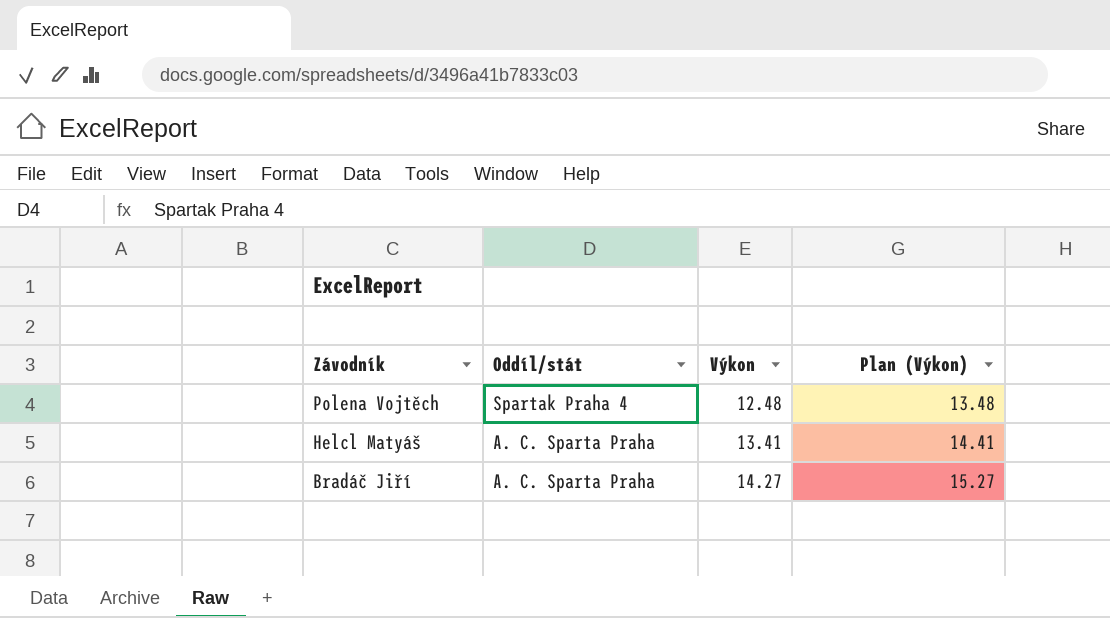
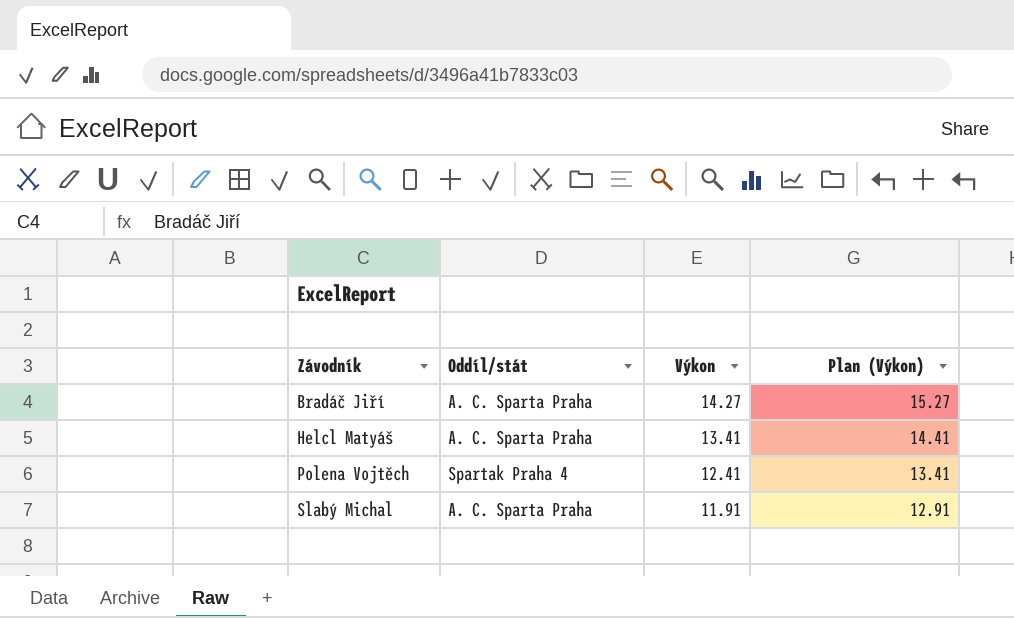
row order: Závodník descending -> Závodník ascending
Polena Vojtěch | Výkon: 12.48 -> 12.41
Polena Vojtěch | Plan (Výkon): 13.48 -> 13.41
row Slabý Michal: none -> A. C. Sparta Praha | 11.91 | 12.91

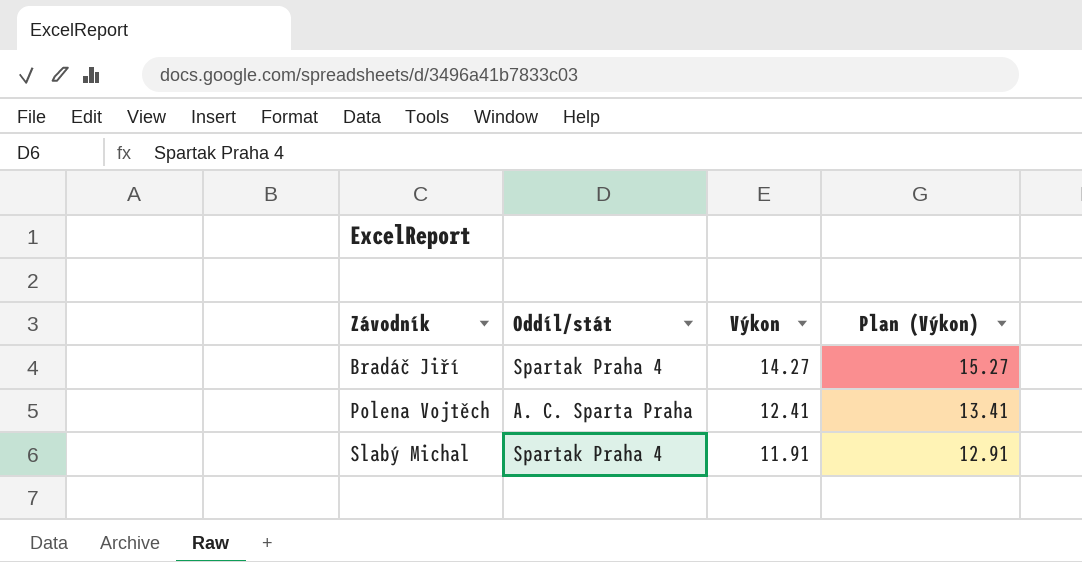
row Helcl Matyáš: A. C. Sparta Praha | 13.41 | 14.41 -> none
Bradáč Jiří | Oddíl/stát: A. C. Sparta Praha -> Spartak Praha 4
Polena Vojtěch | Oddíl/stát: Spartak Praha 4 -> A. C. Sparta Praha
Slabý Michal | Oddíl/stát: A. C. Sparta Praha -> Spartak Praha 4

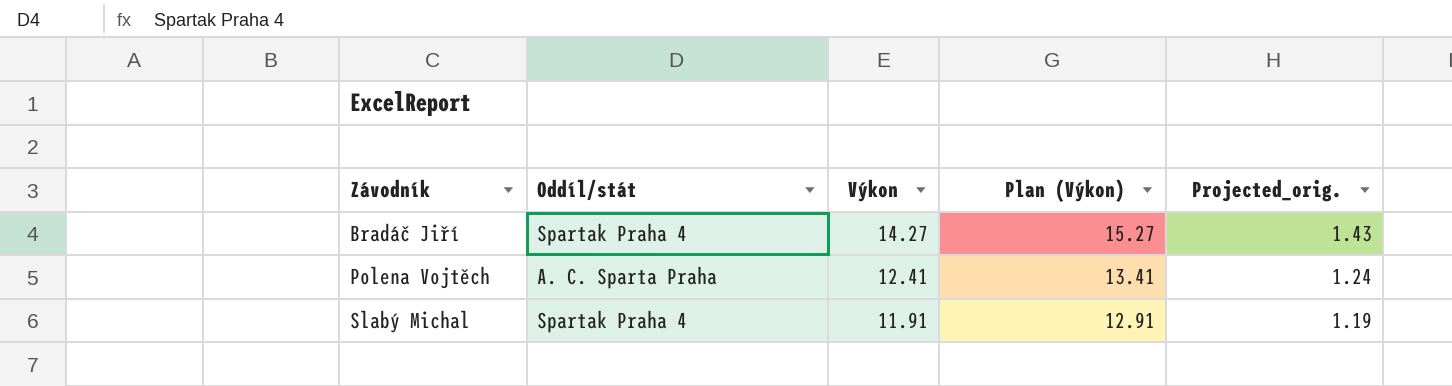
column Projected_orig. | formula: none -> [Výkon] * 0.1

